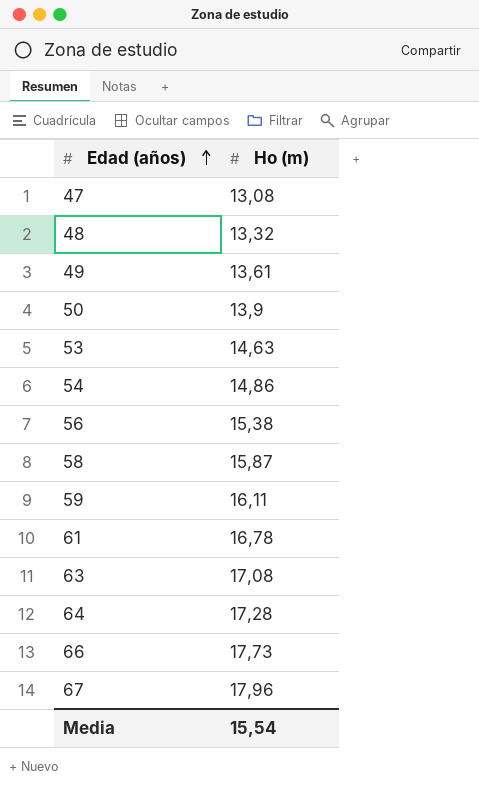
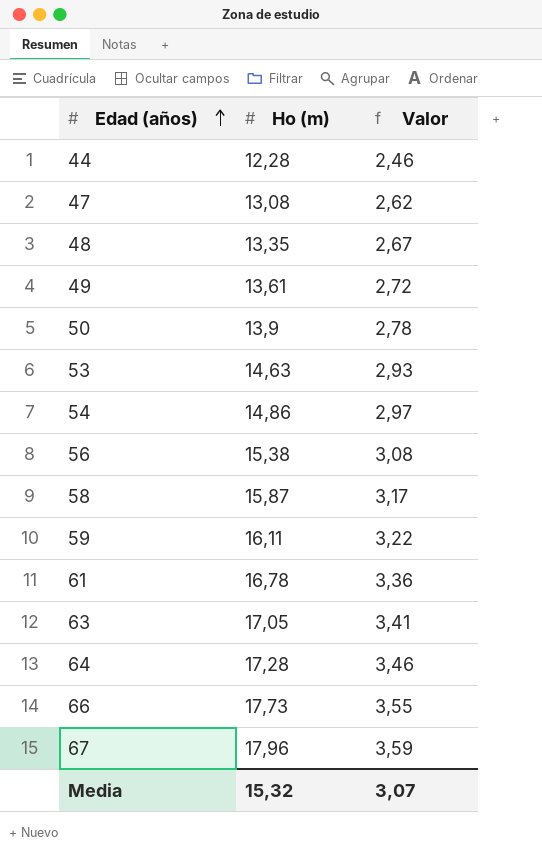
column Valor | formula: none -> [Ho (m)] * 0,2
row 44: none -> 12,28 | 2,46
48 | Ho (m): 13,32 -> 13,35
63 | Ho (m): 17,08 -> 17,05
Media | Ho (m): 15,54 -> 15,32

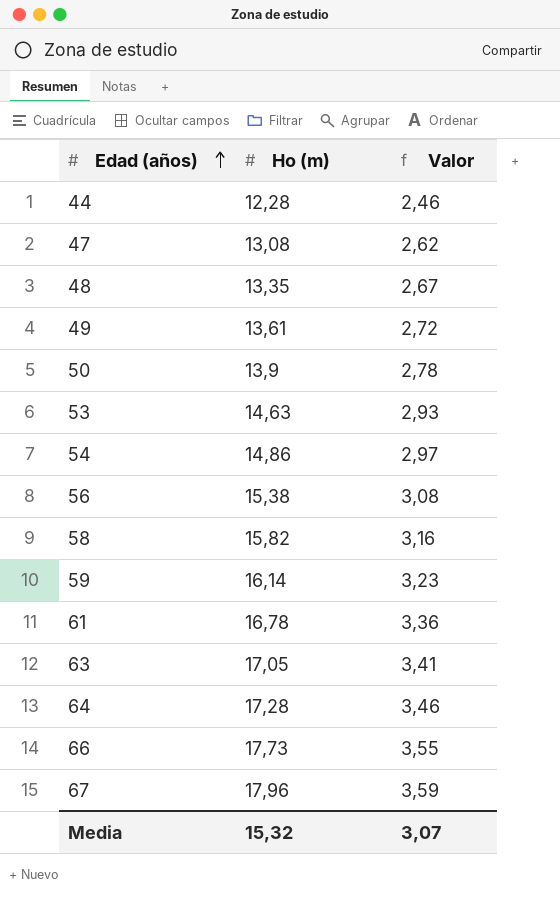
58 | Ho (m): 15,87 -> 15,82
58 | Valor: 3,17 -> 3,16
59 | Ho (m): 16,11 -> 16,14
59 | Valor: 3,22 -> 3,23

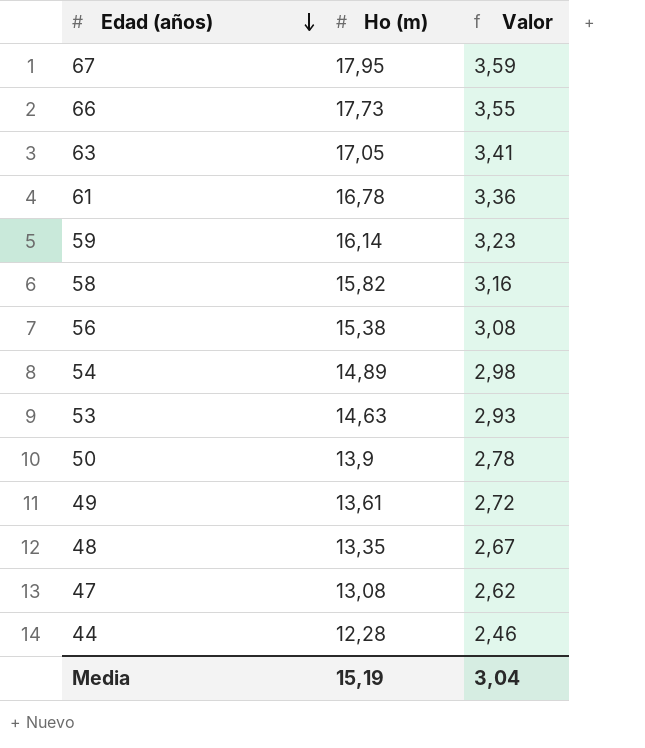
row order: Edad (años) ascending -> Edad (años) descending
row 64: 17,28 | 3,46 -> none
67 | Ho (m): 17,96 -> 17,95
54 | Ho (m): 14,86 -> 14,89
54 | Valor: 2,97 -> 2,98
Media | Ho (m): 15,32 -> 15,19
Media | Valor: 3,07 -> 3,04

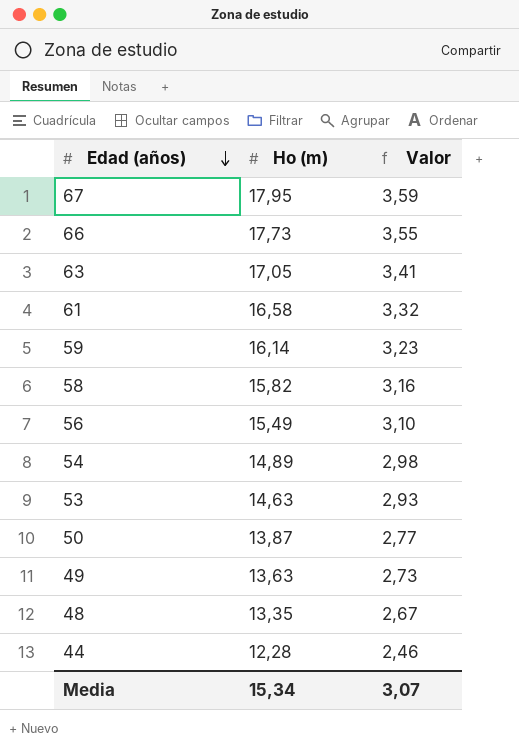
row 47: 13,08 | 2,62 -> none
61 | Ho (m): 16,78 -> 16,58
61 | Valor: 3,36 -> 3,32
56 | Ho (m): 15,38 -> 15,49
56 | Valor: 3,08 -> 3,10
50 | Ho (m): 13,9 -> 13,87
50 | Valor: 2,78 -> 2,77
49 | Ho (m): 13,61 -> 13,63
49 | Valor: 2,72 -> 2,73
Media | Ho (m): 15,19 -> 15,34
Media | Valor: 3,04 -> 3,07

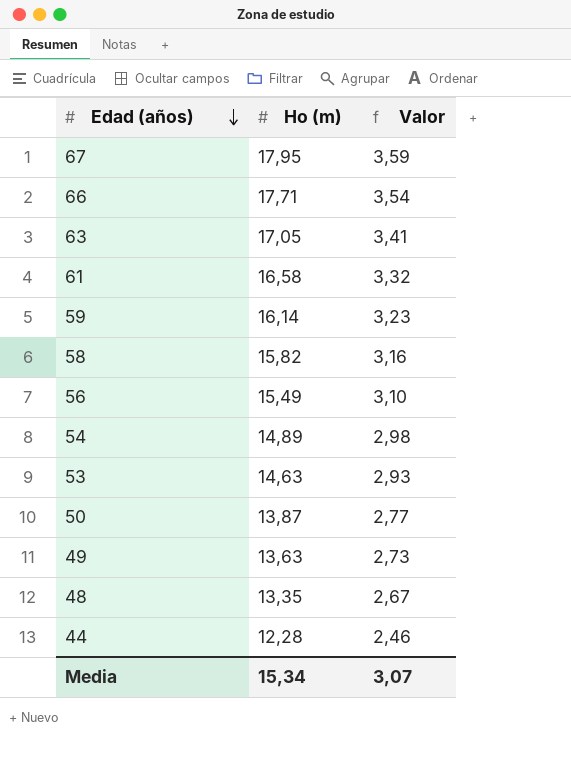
66 | Ho (m): 17,73 -> 17,71
66 | Valor: 3,55 -> 3,54

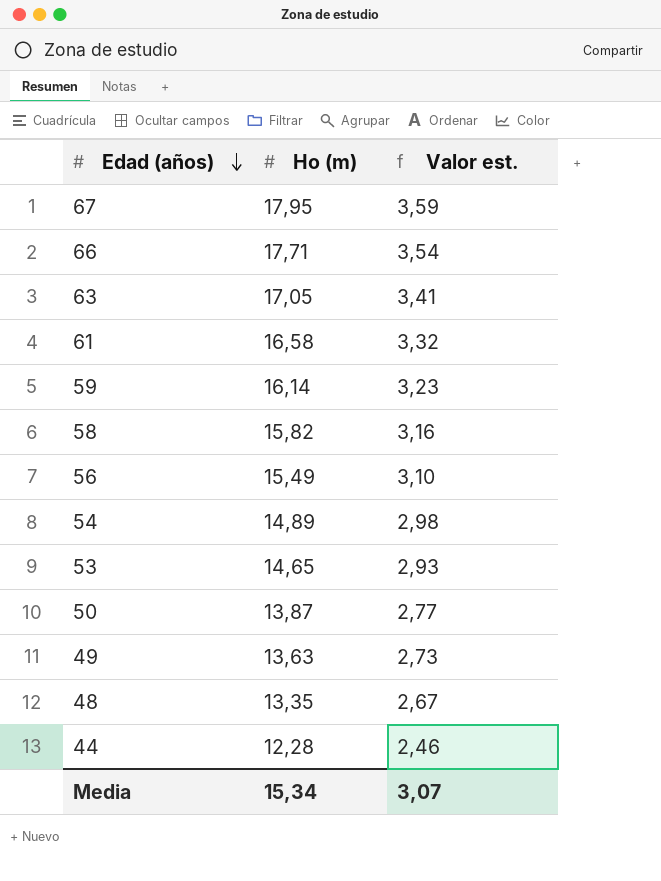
column name: Valor -> Valor est.
53 | Ho (m): 14,63 -> 14,65

